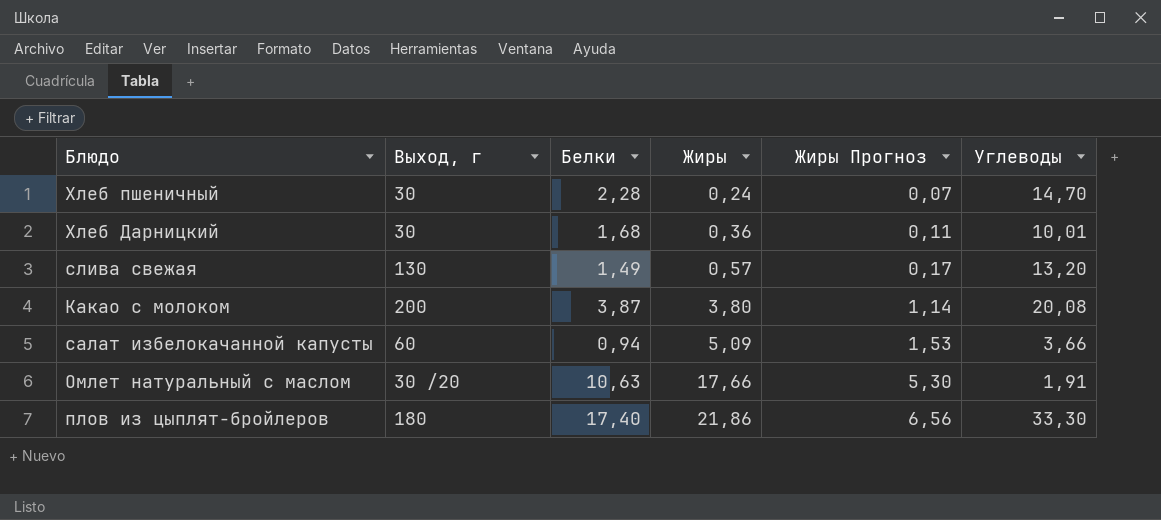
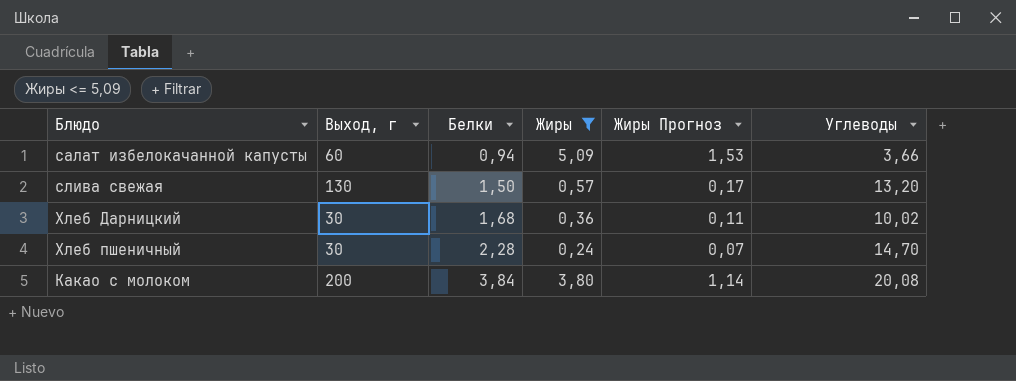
filter: none -> Жиры <= 5,09
row order: Жиры ascending -> Белки ascending
слива свежая | Белки: 1,49 -> 1,50
Хлеб Дарницкий | Углеводы: 10,01 -> 10,02
Какао с молоком | Белки: 3,87 -> 3,84

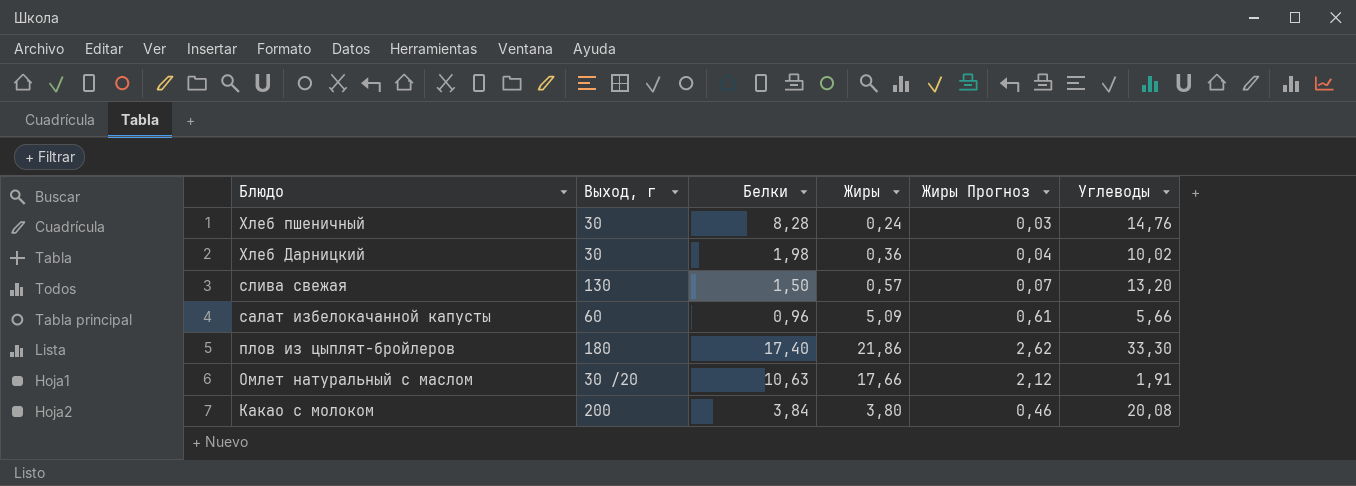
filter: Жиры <= 5,09 -> none
row order: Белки ascending -> Блюдо descending
column Жиры Прогноз | formula: [Жиры] * 0,3 -> [Жиры] * 0,12
Хлеб пшеничный | Белки: 2,28 -> 8,28
Хлеб пшеничный | Углеводы: 14,70 -> 14,76
Хлеб Дарницкий | Белки: 1,68 -> 1,98
салат избелокачанной капусты | Белки: 0,94 -> 0,96
салат избелокачанной капусты | Углеводы: 3,66 -> 5,66

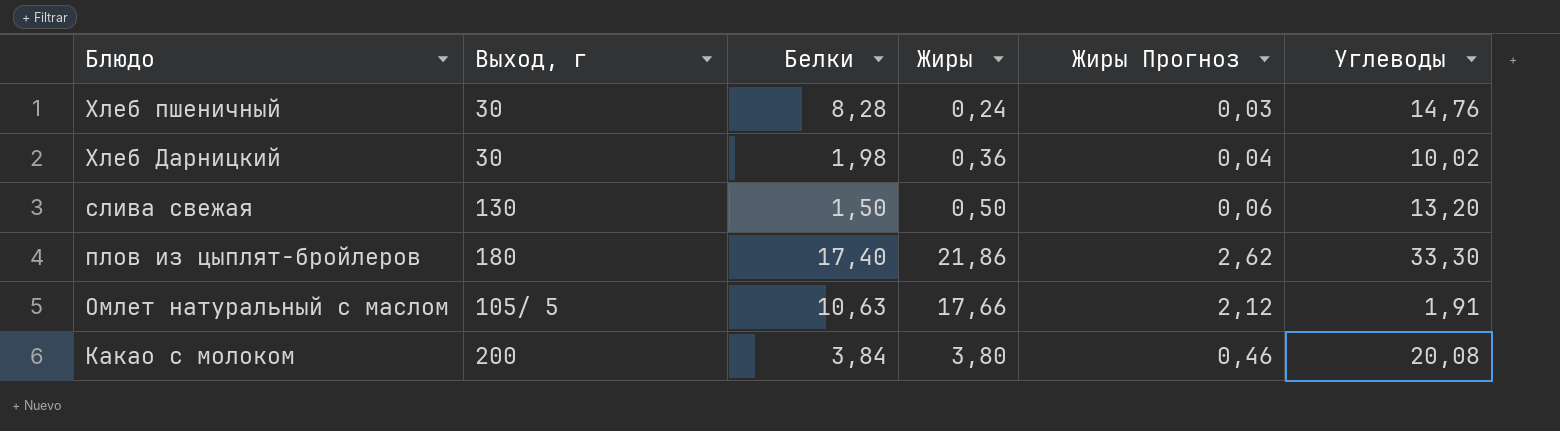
row салат избелокачанной капусты: 60 | 0,96 | 5,09 | 0,61 | 5,66 -> none
слива свежая | Жиры: 0,57 -> 0,50
слива свежая | Жиры Прогноз: 0,07 -> 0,06
Омлет натуральный с маслом | Выход, г: 30 /20 -> 105/ 5

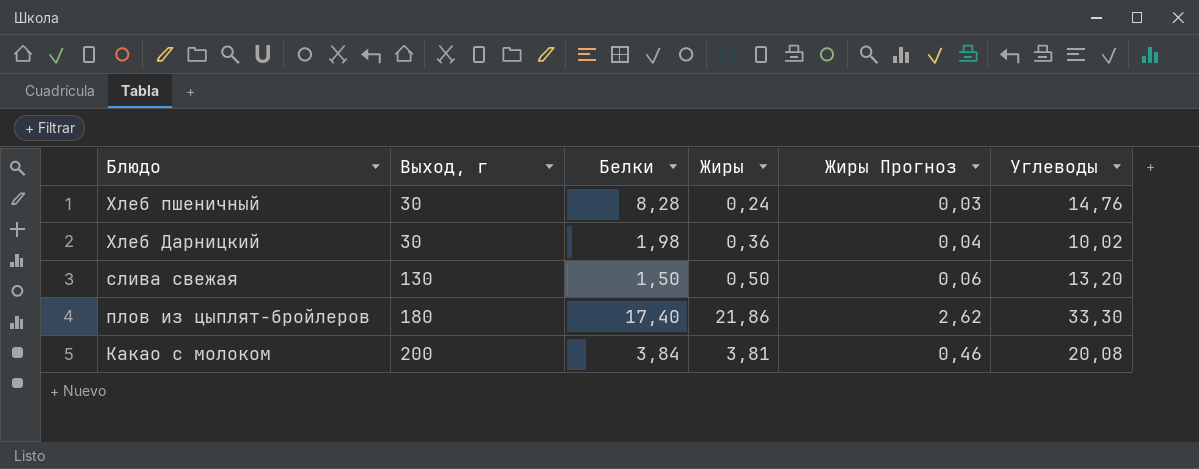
row Омлет натуральный с маслом: 105/ 5 | 10,63 | 17,66 | 2,12 | 1,91 -> none
Какао с молоком | Жиры: 3,80 -> 3,81

